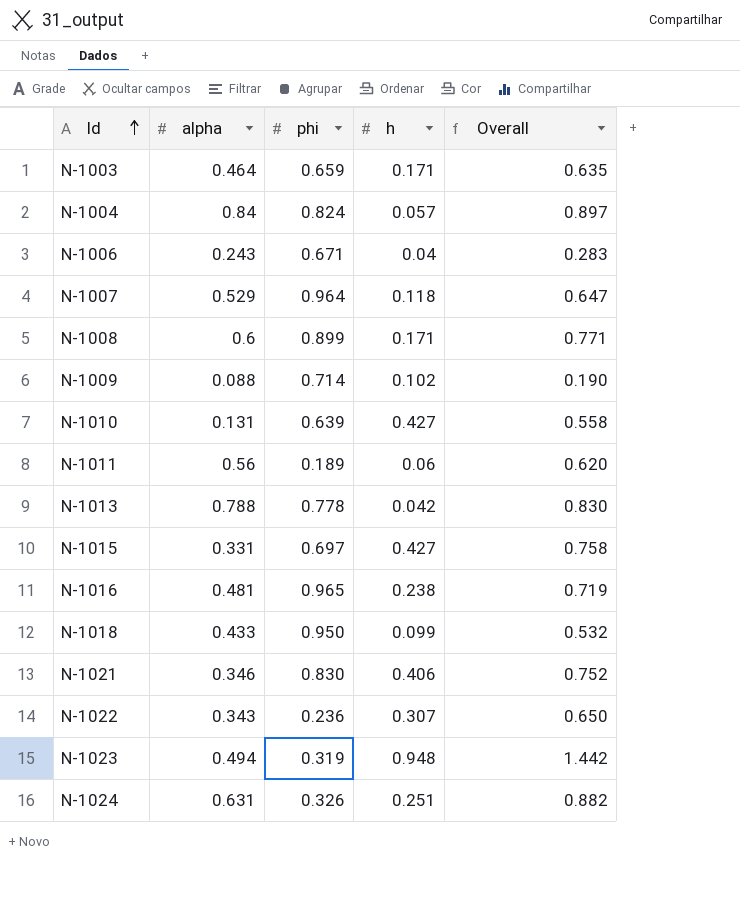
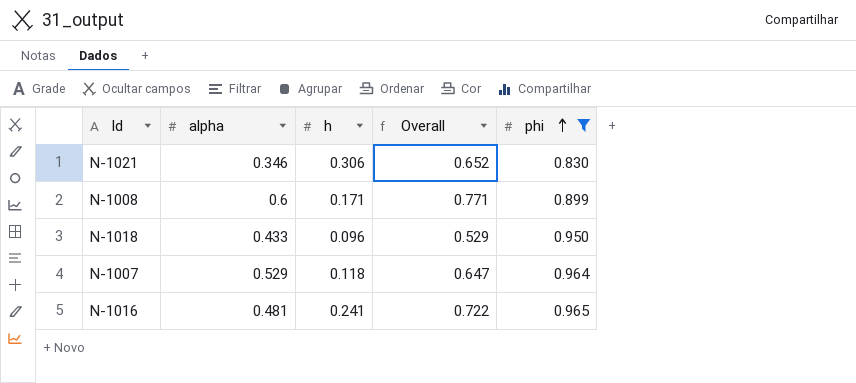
filter: none -> phi >= 0.830
row order: Id ascending -> phi ascending
column phi | position: 3 -> 5
N-1021 | h: 0.406 -> 0.306
N-1021 | Overall: 0.752 -> 0.652
N-1018 | h: 0.099 -> 0.096
N-1018 | Overall: 0.532 -> 0.529
N-1016 | h: 0.238 -> 0.241
N-1016 | Overall: 0.719 -> 0.722

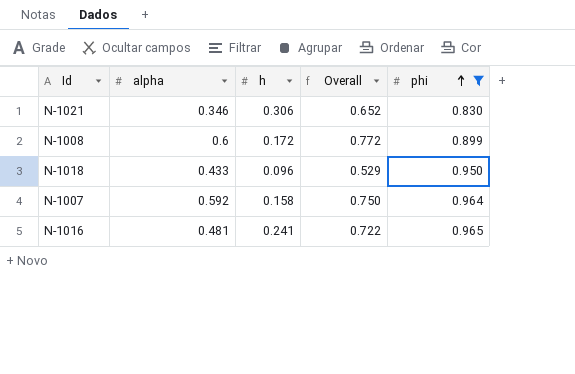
N-1008 | h: 0.171 -> 0.172
N-1008 | Overall: 0.771 -> 0.772
N-1007 | alpha: 0.529 -> 0.592
N-1007 | h: 0.118 -> 0.158
N-1007 | Overall: 0.647 -> 0.750

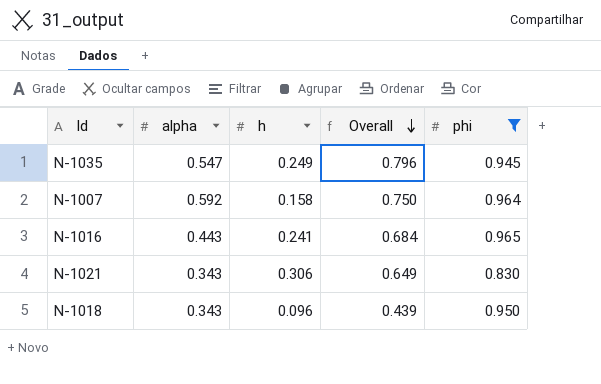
row order: phi ascending -> Overall descending
row N-1008: 0.6 | 0.172 | 0.772 | 0.899 -> none
row N-1035: none -> 0.547 | 0.249 | 0.796 | 0.945
N-1016 | alpha: 0.481 -> 0.443
N-1016 | Overall: 0.722 -> 0.684
N-1021 | alpha: 0.346 -> 0.343
N-1021 | Overall: 0.652 -> 0.649
N-1018 | alpha: 0.433 -> 0.343
N-1018 | Overall: 0.529 -> 0.439

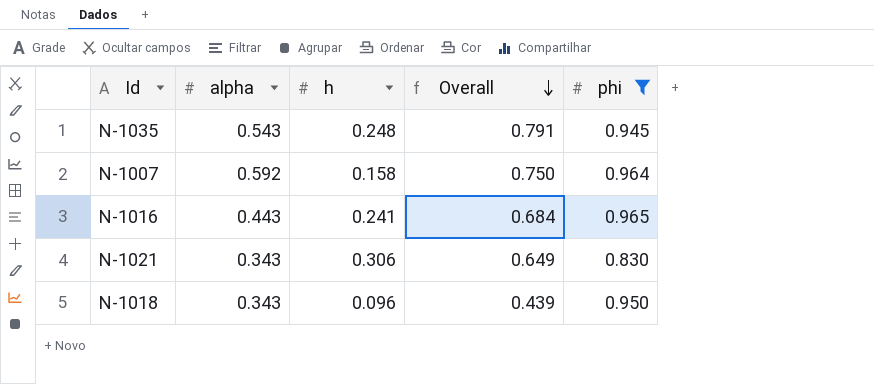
N-1035 | alpha: 0.547 -> 0.543
N-1035 | h: 0.249 -> 0.248
N-1035 | Overall: 0.796 -> 0.791

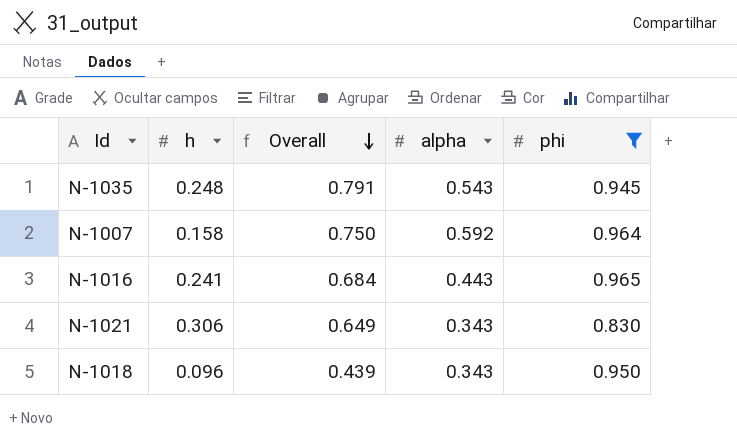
column alpha | position: 2 -> 4

